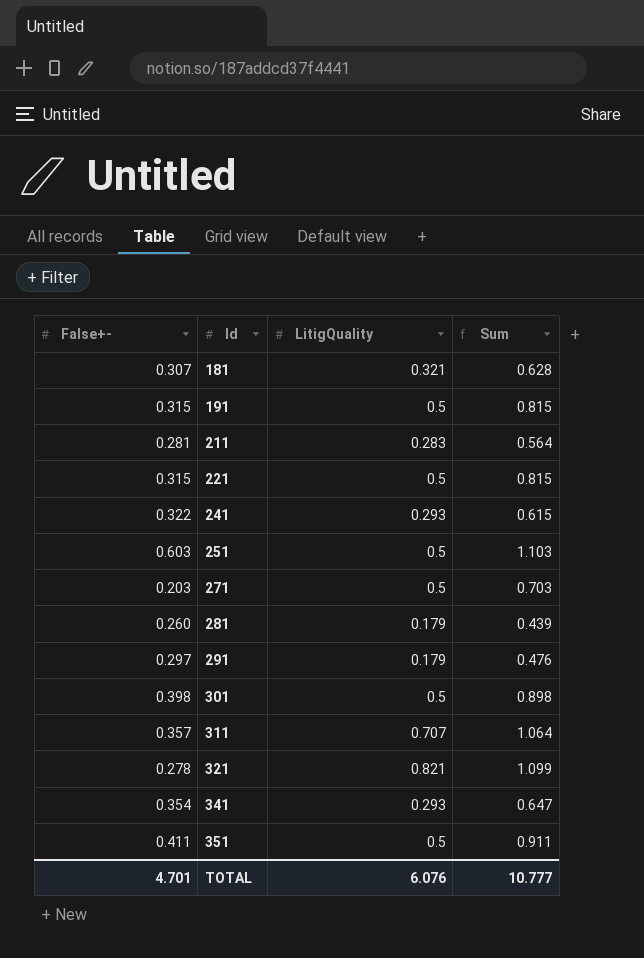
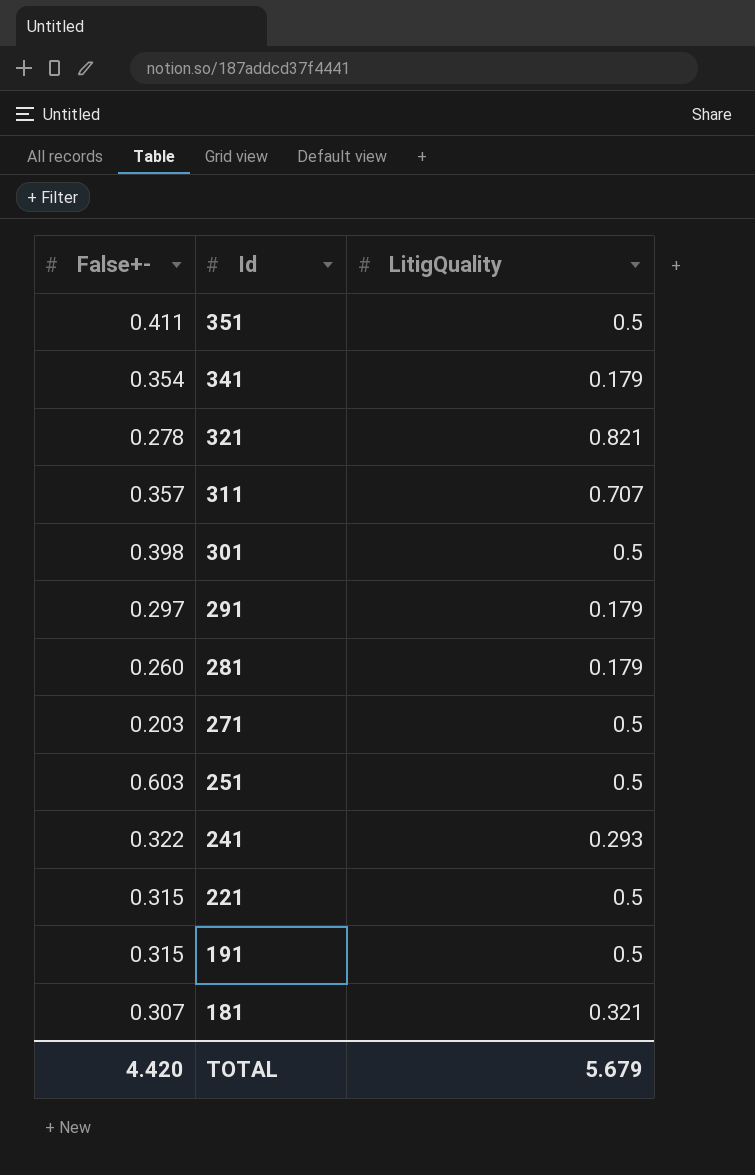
row order: Id ascending -> Id descending
column Sum | formula: [False+-] + [LitigQuality] -> none
row 211: 0.281 | 0.283 | 0.564 -> none
341 | LitigQuality: 0.293 -> 0.179
TOTAL | False+-: 4.701 -> 4.420
TOTAL | LitigQuality: 6.076 -> 5.679

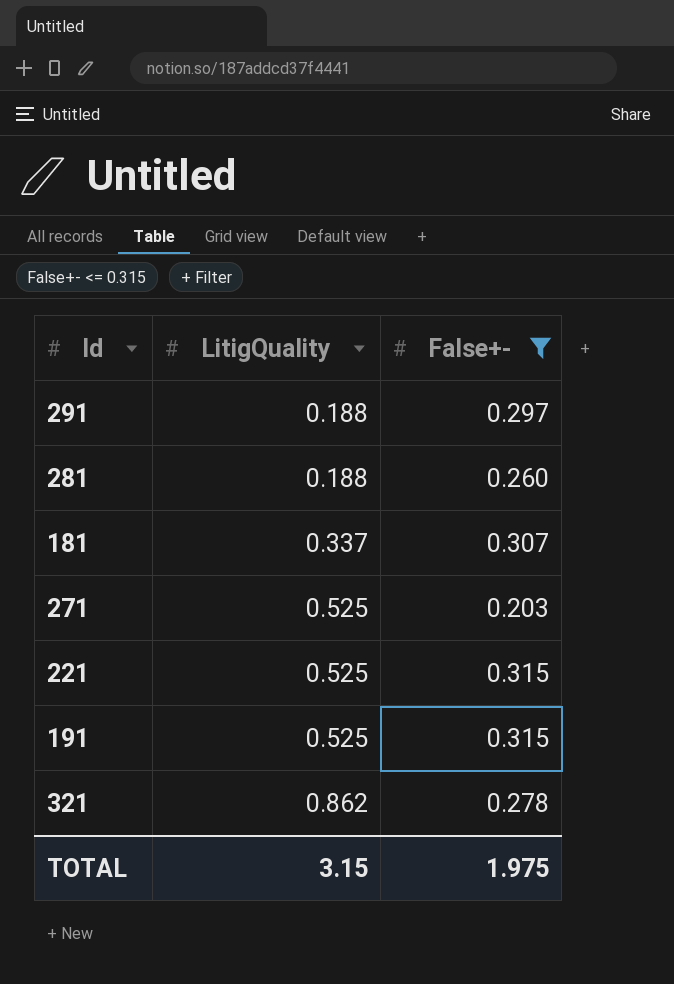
filter: none -> False+- <= 0.315
row order: Id descending -> LitigQuality ascending
column False+- | position: 1 -> 3
291 | LitigQuality: 0.179 -> 0.188
281 | LitigQuality: 0.179 -> 0.188
181 | LitigQuality: 0.321 -> 0.337
271 | LitigQuality: 0.5 -> 0.525
221 | LitigQuality: 0.5 -> 0.525
191 | LitigQuality: 0.5 -> 0.525
321 | LitigQuality: 0.821 -> 0.862
TOTAL | LitigQuality: 5.679 -> 3.15
TOTAL | False+-: 4.420 -> 1.975

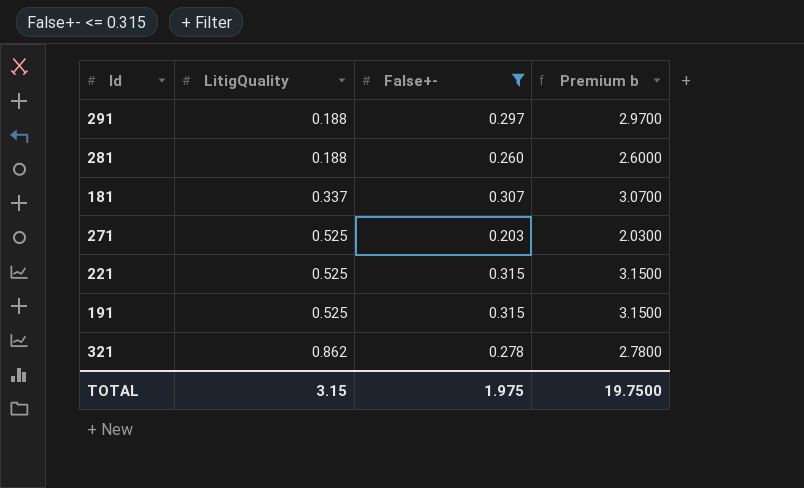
column Premium b | formula: none -> [False+-] * 10

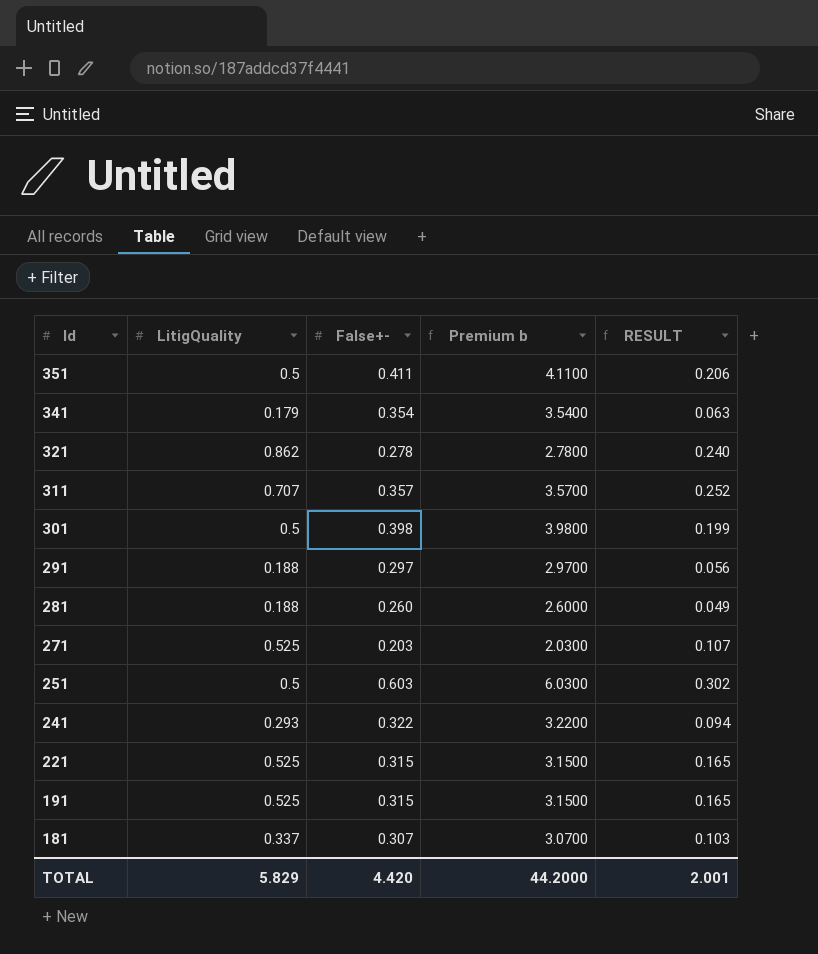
filter: False+- <= 0.315 -> none
row order: LitigQuality ascending -> Id descending
column RESULT | formula: none -> [LitigQuality] * [False+-]
TOTAL | LitigQuality: 3.15 -> 5.829
TOTAL | False+-: 1.975 -> 4.420
TOTAL | Premium b: 19.7500 -> 44.2000

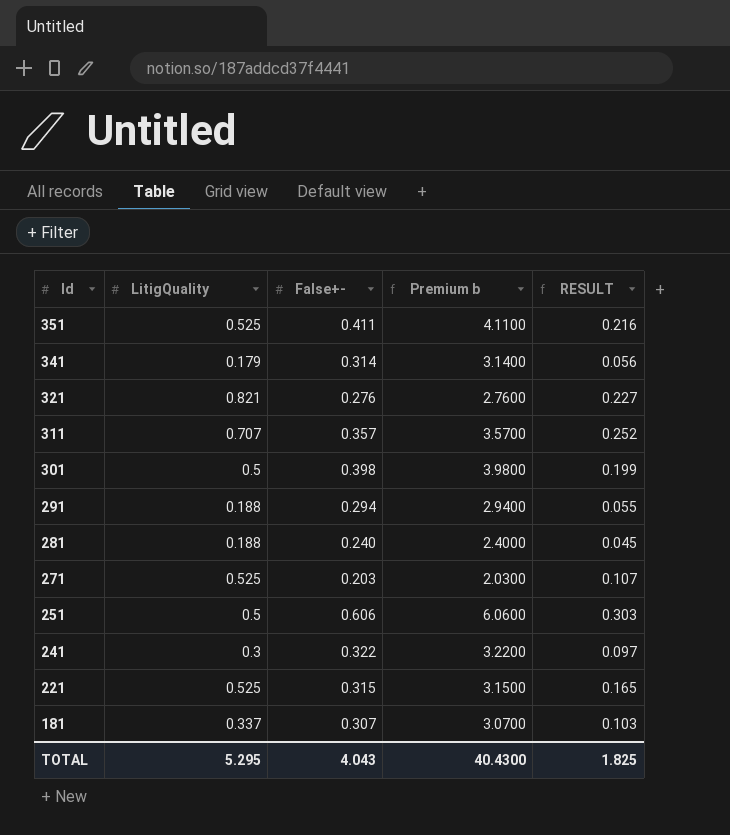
row 191: 0.525 | 0.315 | 3.1500 | 0.165 -> none
351 | LitigQuality: 0.5 -> 0.525
351 | RESULT: 0.206 -> 0.216
341 | False+-: 0.354 -> 0.314
341 | Premium b: 3.5400 -> 3.1400
341 | RESULT: 0.063 -> 0.056
321 | LitigQuality: 0.862 -> 0.821
321 | False+-: 0.278 -> 0.276
321 | Premium b: 2.7800 -> 2.7600
321 | RESULT: 0.240 -> 0.227
291 | False+-: 0.297 -> 0.294
291 | Premium b: 2.9700 -> 2.9400
291 | RESULT: 0.056 -> 0.055
281 | False+-: 0.260 -> 0.240
281 | Premium b: 2.6000 -> 2.4000
281 | RESULT: 0.049 -> 0.045
251 | False+-: 0.603 -> 0.606
251 | Premium b: 6.0300 -> 6.0600
251 | RESULT: 0.302 -> 0.303
241 | LitigQuality: 0.293 -> 0.3
241 | RESULT: 0.094 -> 0.097
TOTAL | LitigQuality: 5.829 -> 5.295
TOTAL | False+-: 4.420 -> 4.043
TOTAL | Premium b: 44.2000 -> 40.4300
TOTAL | RESULT: 2.001 -> 1.825

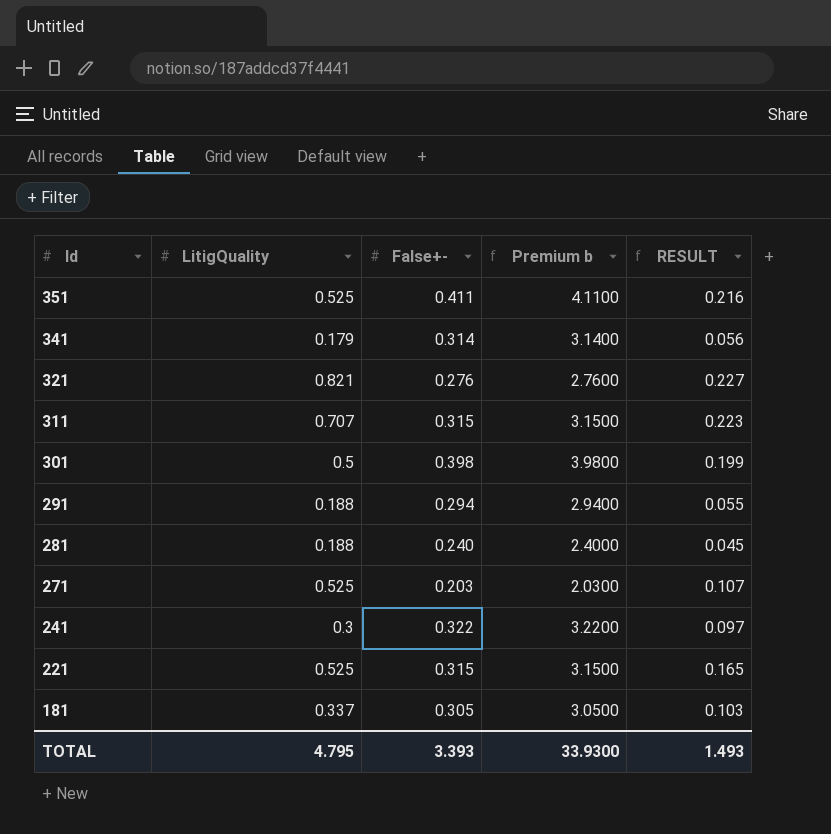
row 251: 0.5 | 0.606 | 6.0600 | 0.303 -> none
311 | False+-: 0.357 -> 0.315
311 | Premium b: 3.5700 -> 3.1500
311 | RESULT: 0.252 -> 0.223
181 | False+-: 0.307 -> 0.305
181 | Premium b: 3.0700 -> 3.0500
TOTAL | LitigQuality: 5.295 -> 4.795
TOTAL | False+-: 4.043 -> 3.393
TOTAL | Premium b: 40.4300 -> 33.9300
TOTAL | RESULT: 1.825 -> 1.493

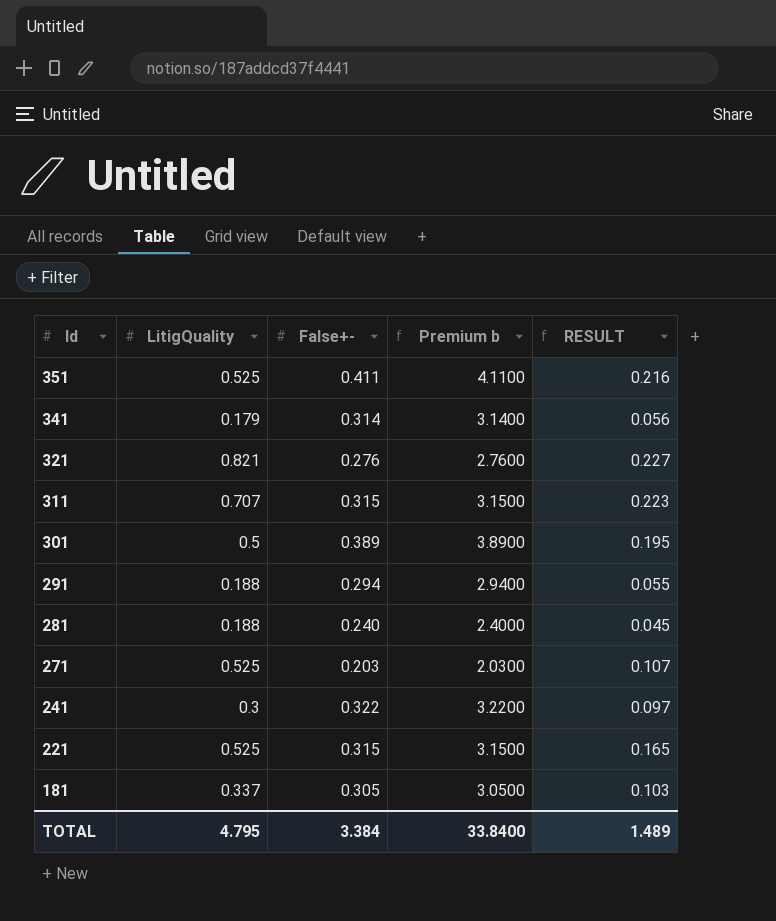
301 | False+-: 0.398 -> 0.389
301 | Premium b: 3.9800 -> 3.8900
301 | RESULT: 0.199 -> 0.195
TOTAL | False+-: 3.393 -> 3.384
TOTAL | Premium b: 33.9300 -> 33.8400
TOTAL | RESULT: 1.493 -> 1.489

